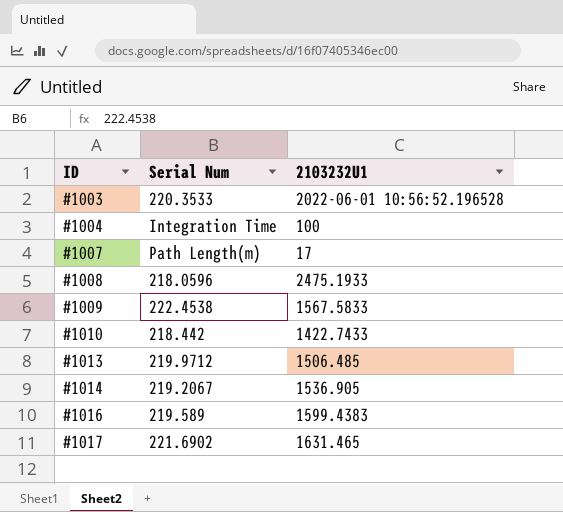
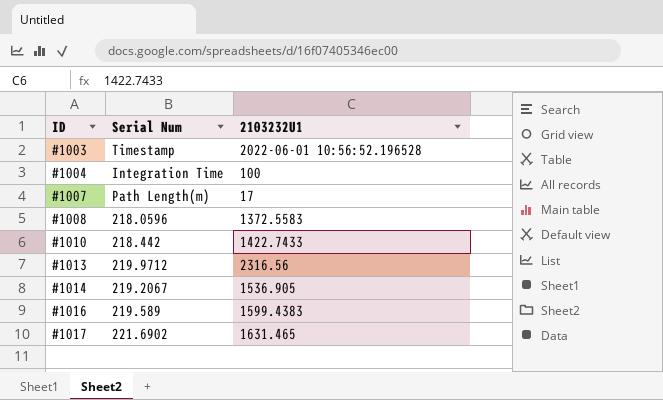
row #1009: 222.4538 | 1567.5833 -> none
#1003 | Serial Num: 220.3533 -> Timestamp
#1008 | 2103232U1: 2475.1933 -> 1372.5583
#1013 | 2103232U1: 1506.485 -> 2316.56

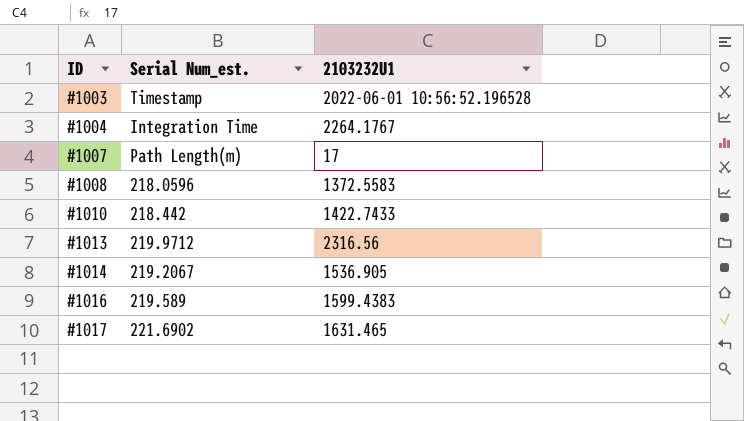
column name: Serial Num -> Serial Num_est.
#1004 | 2103232U1: 100 -> 2264.1767

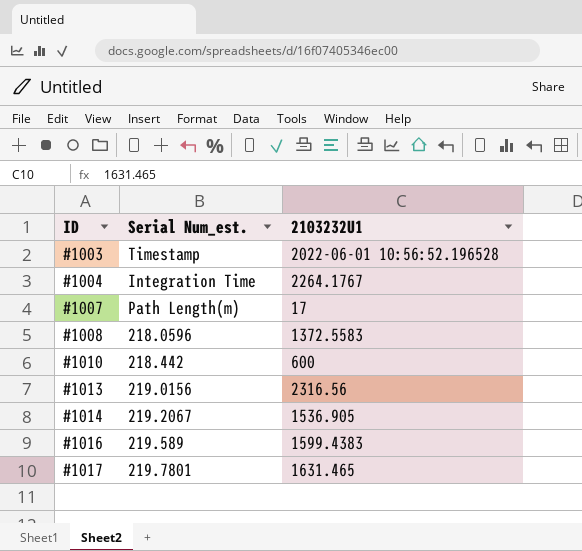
#1010 | 2103232U1: 1422.7433 -> 600
#1013 | Serial Num_est.: 219.9712 -> 219.0156
#1017 | Serial Num_est.: 221.6902 -> 219.7801

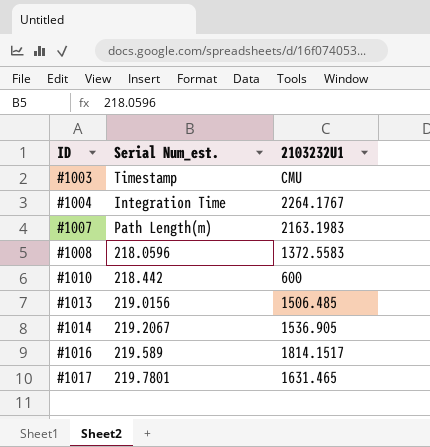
#1003 | 2103232U1: 2022-06-01 10:56:52.196528 -> CMU
#1007 | 2103232U1: 17 -> 2163.1983
#1013 | 2103232U1: 2316.56 -> 1506.485
#1016 | 2103232U1: 1599.4383 -> 1814.1517

